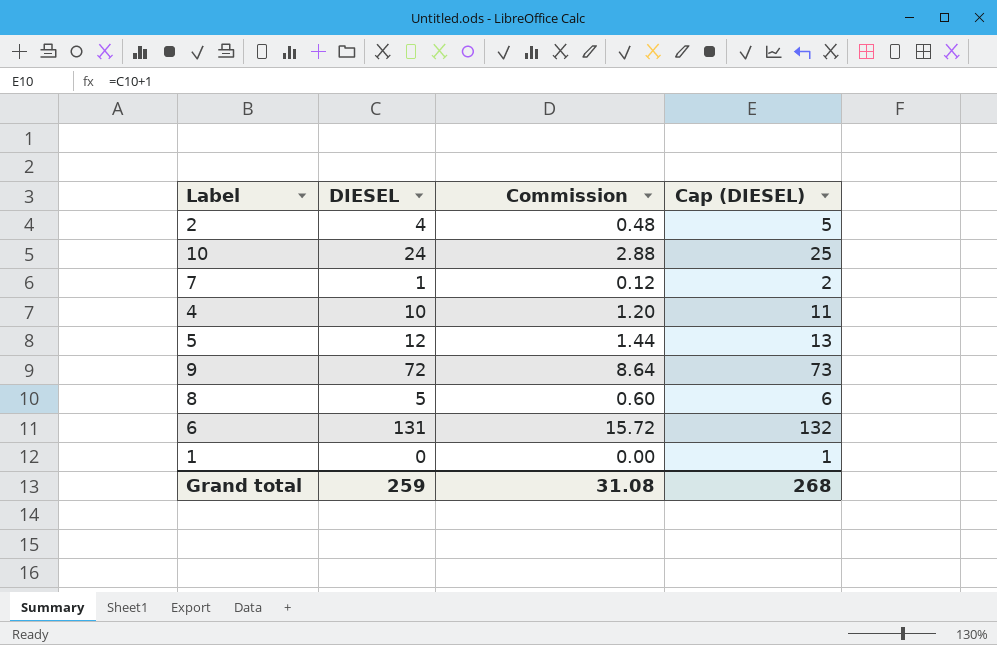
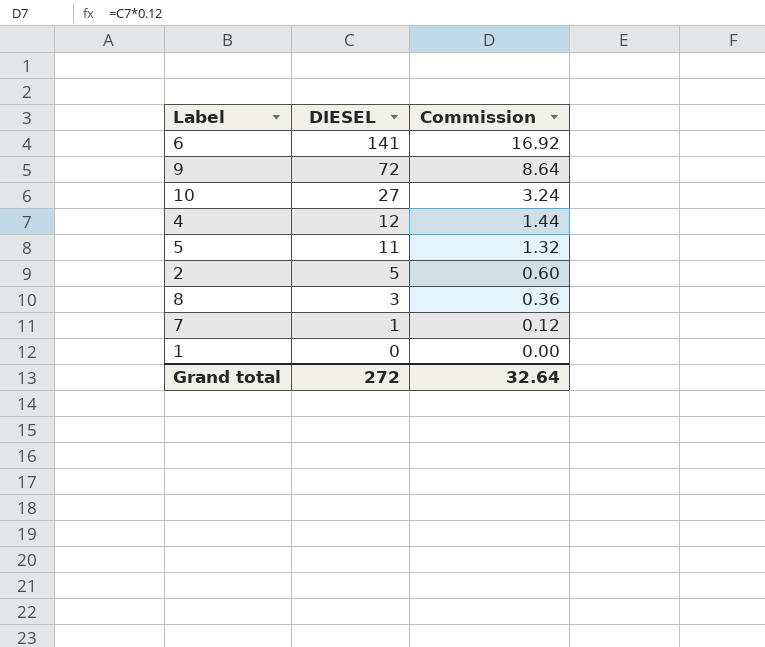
row order: none -> DIESEL descending
column Cap (DIESEL) | formula: [DIESEL] + 1 -> none
6 | DIESEL: 131 -> 141
6 | Commission: 15.72 -> 16.92
10 | DIESEL: 24 -> 27
10 | Commission: 2.88 -> 3.24
4 | DIESEL: 10 -> 12
4 | Commission: 1.20 -> 1.44
5 | DIESEL: 12 -> 11
5 | Commission: 1.44 -> 1.32
2 | DIESEL: 4 -> 5
2 | Commission: 0.48 -> 0.60
8 | DIESEL: 5 -> 3
8 | Commission: 0.60 -> 0.36
Grand total | DIESEL: 259 -> 272
Grand total | Commission: 31.08 -> 32.64

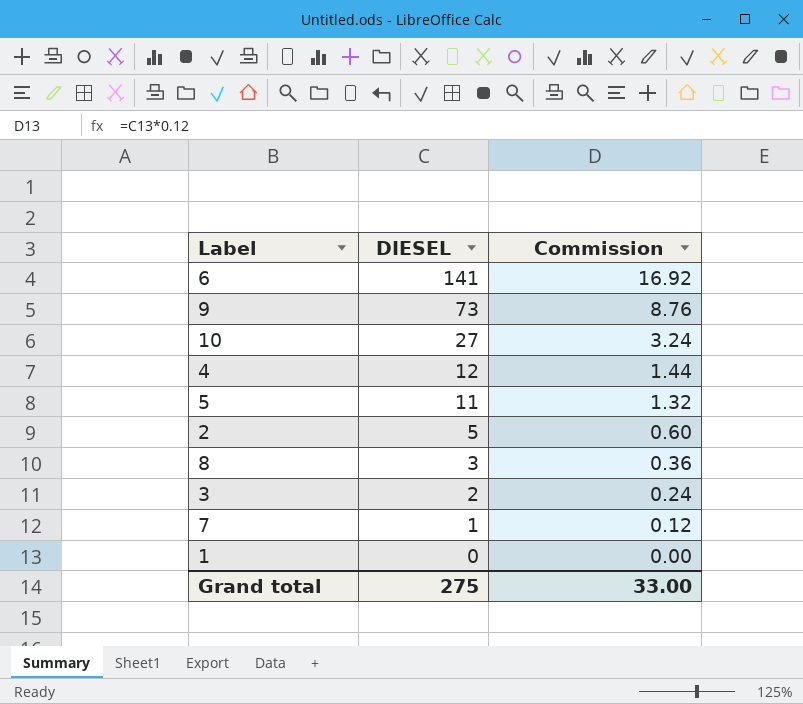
9 | DIESEL: 72 -> 73
9 | Commission: 8.64 -> 8.76
row 3: none -> 2 | 0.24
Grand total | DIESEL: 272 -> 275
Grand total | Commission: 32.64 -> 33.00

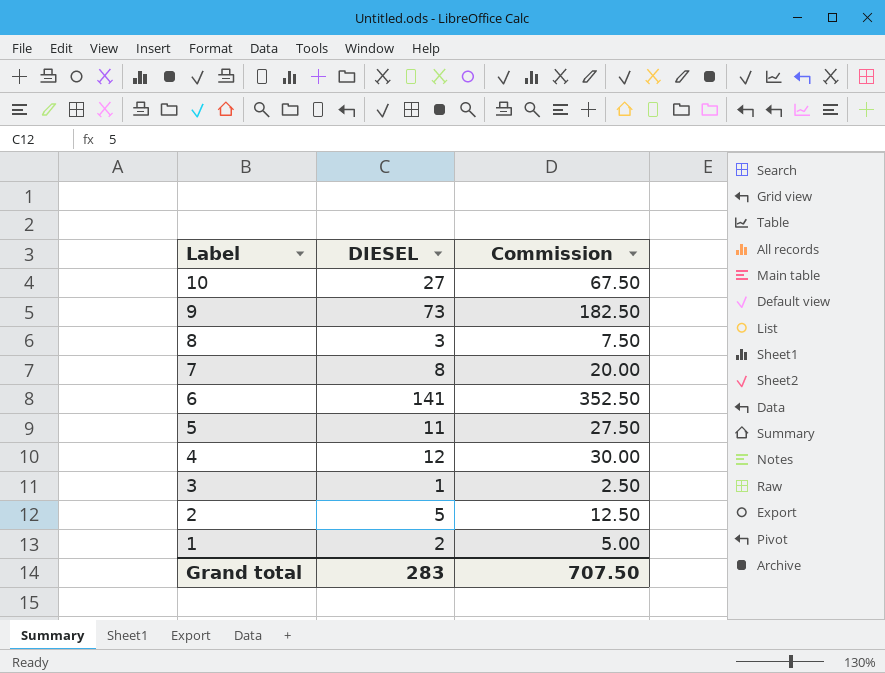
row order: DIESEL descending -> Label descending
column Commission | formula: [DIESEL] * 0.12 -> [DIESEL] * 2.5
7 | DIESEL: 1 -> 8
3 | DIESEL: 2 -> 1
1 | DIESEL: 0 -> 2
Grand total | DIESEL: 275 -> 283
Grand total | Commission: 33.00 -> 707.50

